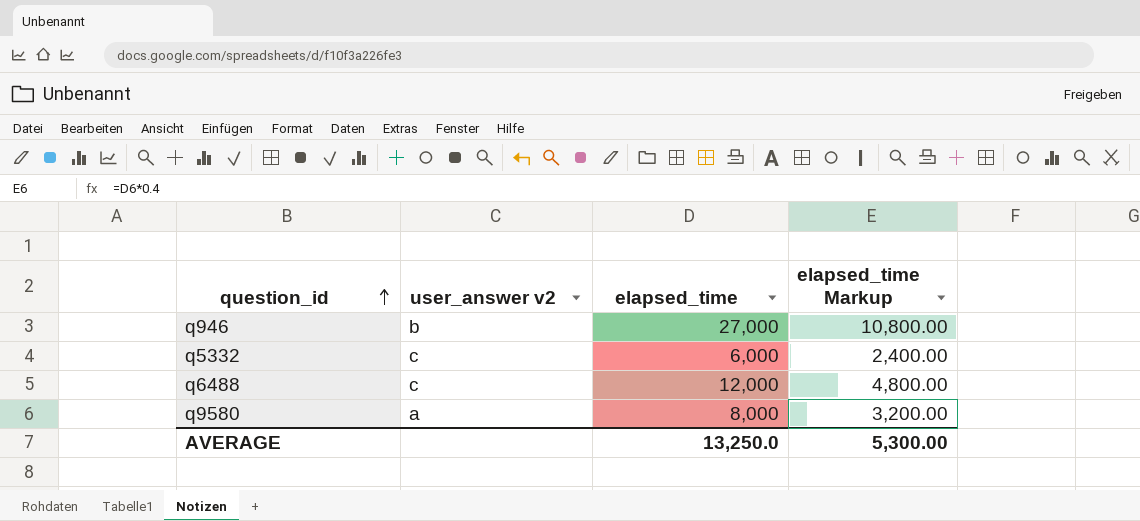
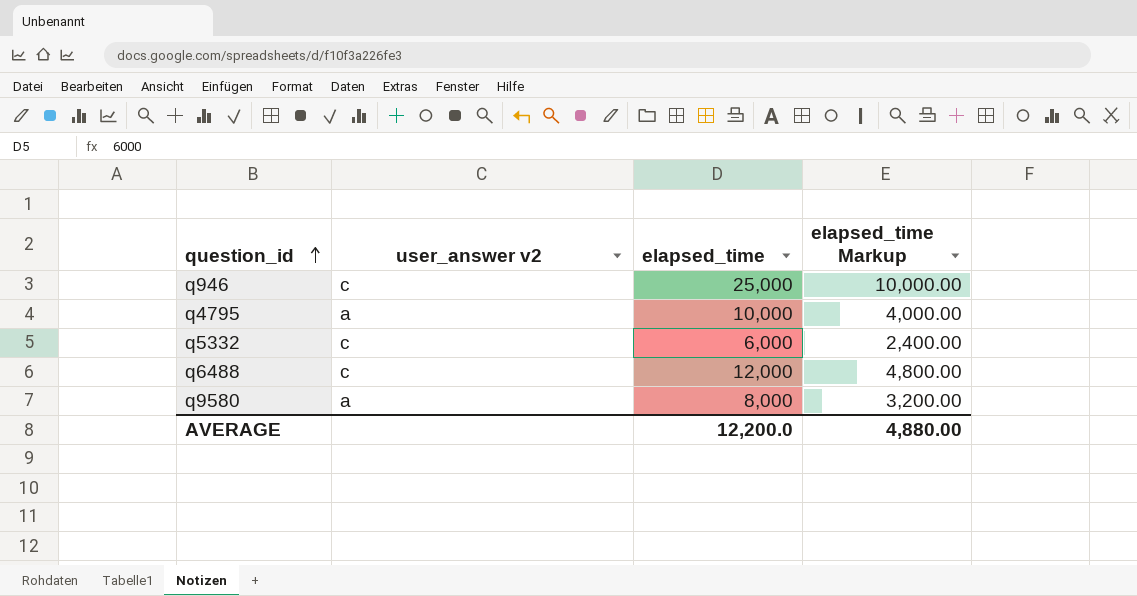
q946 | user_answer v2: b -> c
q946 | elapsed_time: 27,000 -> 25,000
q946 | elapsed_time Markup: 10,800.00 -> 10,000.00
row q4795: none -> a | 10,000 | 4,000.00
AVERAGE | elapsed_time: 13,250.0 -> 12,200.0
AVERAGE | elapsed_time Markup: 5,300.00 -> 4,880.00

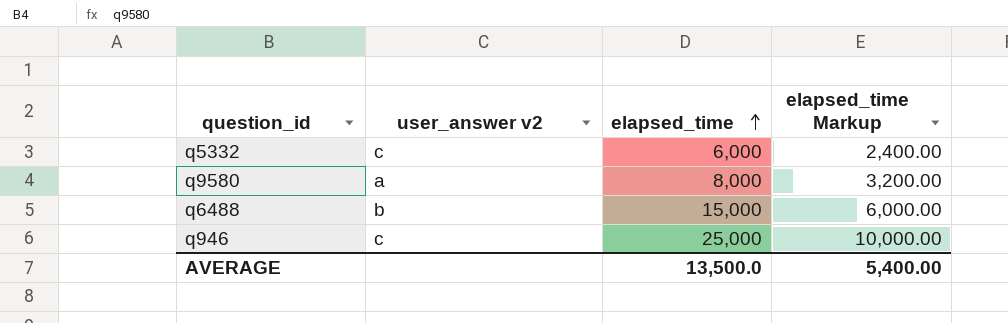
row order: question_id ascending -> elapsed_time ascending
row q4795: a | 10,000 | 4,000.00 -> none
q6488 | user_answer v2: c -> b
q6488 | elapsed_time: 12,000 -> 15,000
q6488 | elapsed_time Markup: 4,800.00 -> 6,000.00
AVERAGE | elapsed_time: 12,200.0 -> 13,500.0
AVERAGE | elapsed_time Markup: 4,880.00 -> 5,400.00

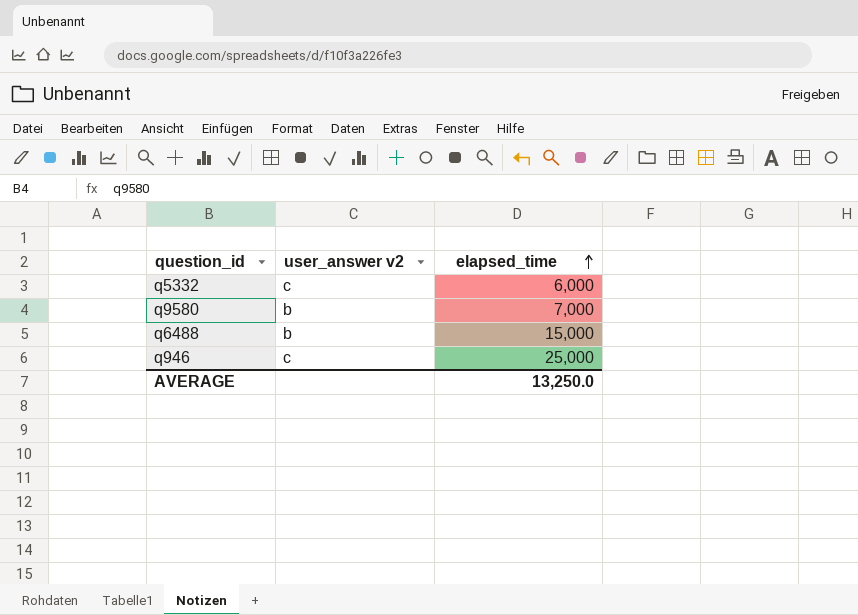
column elapsed_time Markup | formula: [elapsed_time] * 0.4 -> none
q9580 | user_answer v2: a -> b
q9580 | elapsed_time: 8,000 -> 7,000
AVERAGE | elapsed_time: 13,500.0 -> 13,250.0

